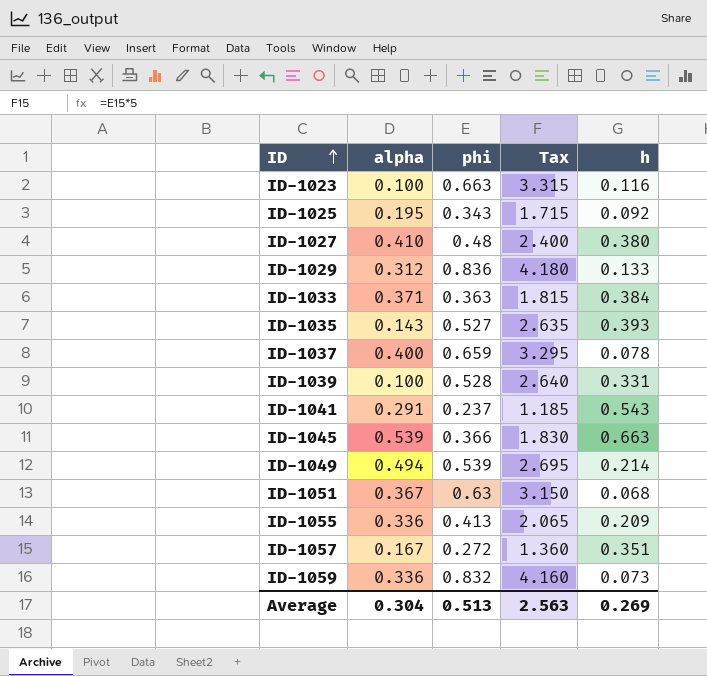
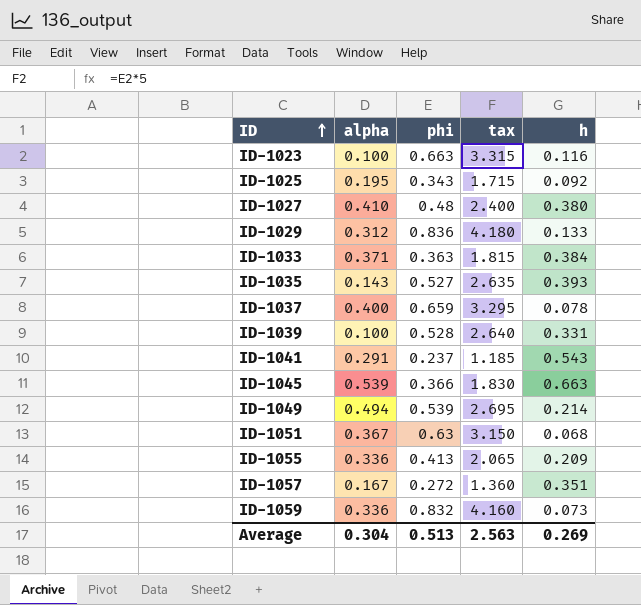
column name: Tax -> tax

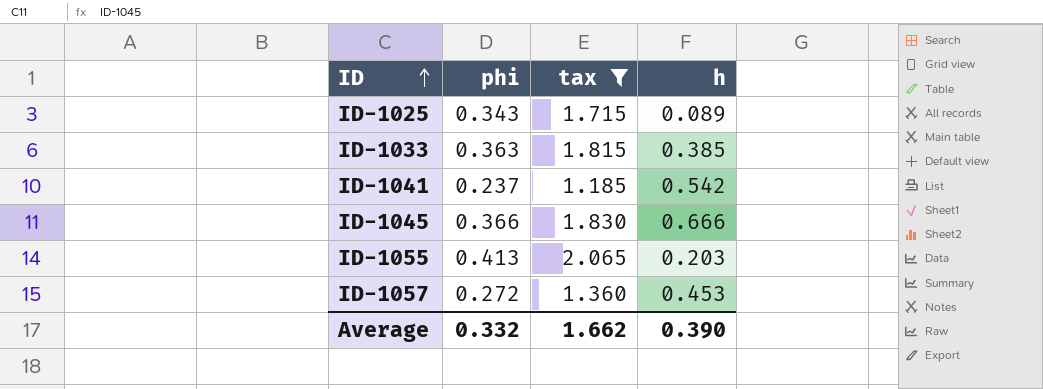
filter: none -> tax <= 2.065
column alpha | position: 2 -> none
ID-1025 | h: 0.092 -> 0.089
ID-1033 | h: 0.384 -> 0.385
ID-1041 | h: 0.543 -> 0.542
ID-1045 | h: 0.663 -> 0.666
ID-1055 | h: 0.209 -> 0.203
ID-1057 | h: 0.351 -> 0.453
Average | phi: 0.513 -> 0.332
Average | tax: 2.563 -> 1.662
Average | h: 0.269 -> 0.390

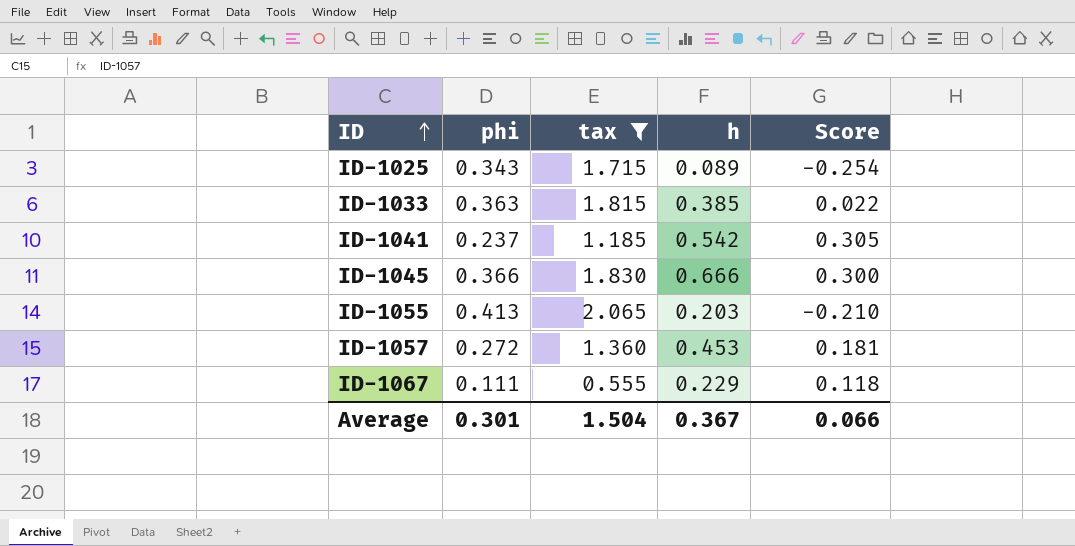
column Score | formula: none -> [h] - [phi]
row ID-1067: none -> 0.111 | 0.555 | 0.229 | 0.118
Average | phi: 0.332 -> 0.301
Average | tax: 1.662 -> 1.504
Average | h: 0.390 -> 0.367

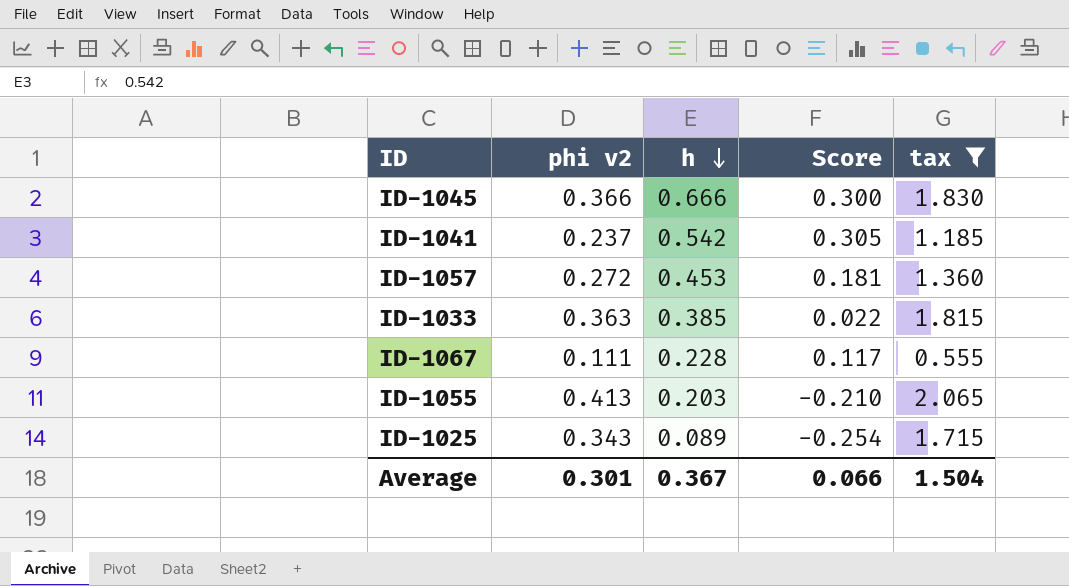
row order: ID ascending -> h descending
column name: phi -> phi v2
column tax | position: 3 -> 5
ID-1067 | h: 0.229 -> 0.228
ID-1067 | Score: 0.118 -> 0.117

